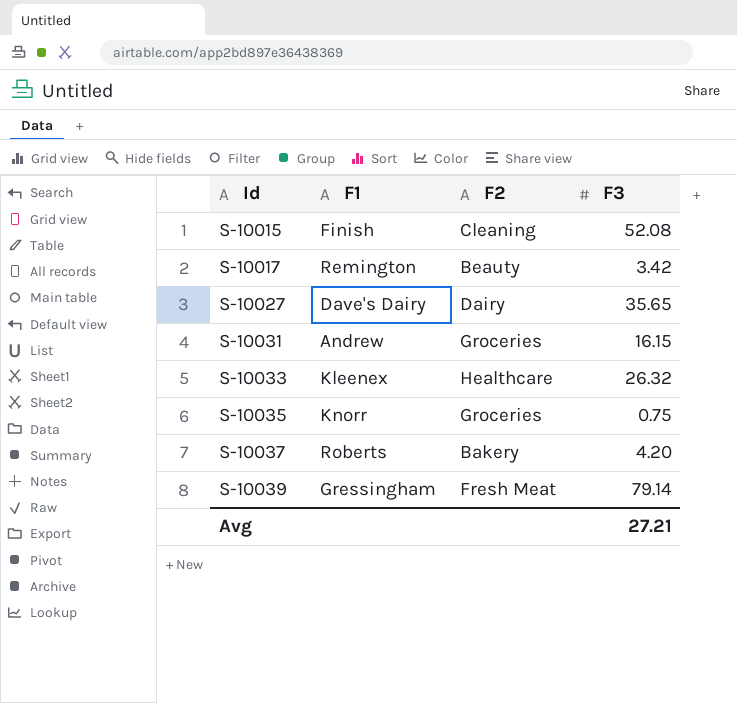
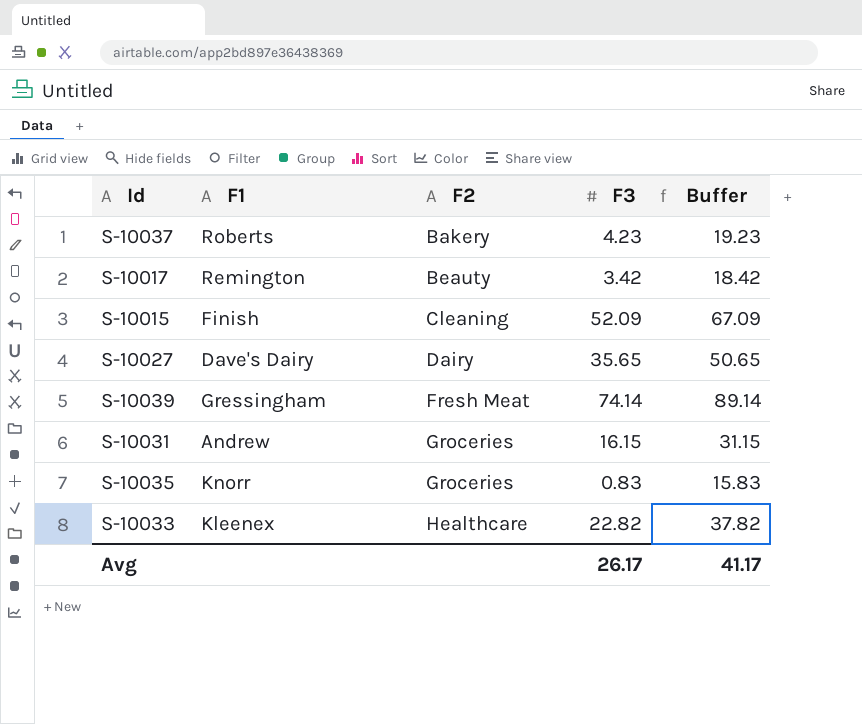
row order: Id ascending -> F2 ascending
column Buffer | formula: none -> [F3] + 15
S-10037 | F3: 4.20 -> 4.23
S-10015 | F3: 52.08 -> 52.09
S-10039 | F3: 79.14 -> 74.14
S-10035 | F3: 0.75 -> 0.83
S-10033 | F3: 26.32 -> 22.82
Avg | F3: 27.21 -> 26.17

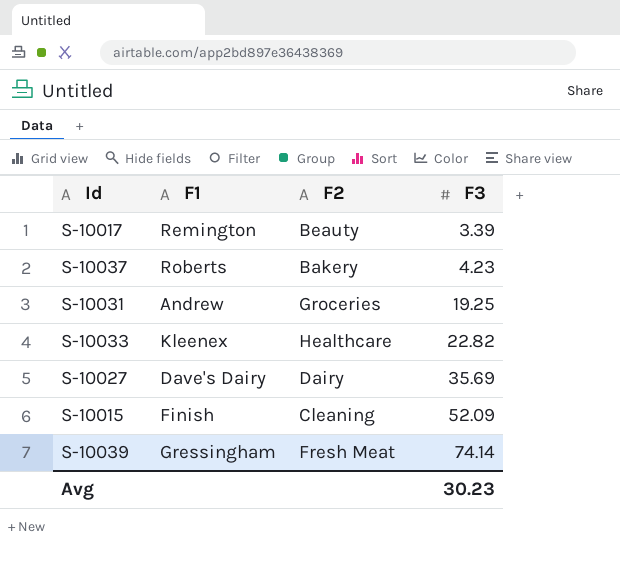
row order: F2 ascending -> F3 ascending
column Buffer | formula: [F3] + 15 -> none
row S-10035: Knorr | Groceries | 0.83 | 15.83 -> none
S-10017 | F3: 3.42 -> 3.39
S-10031 | F3: 16.15 -> 19.25
S-10027 | F3: 35.65 -> 35.69
Avg | F3: 26.17 -> 30.23

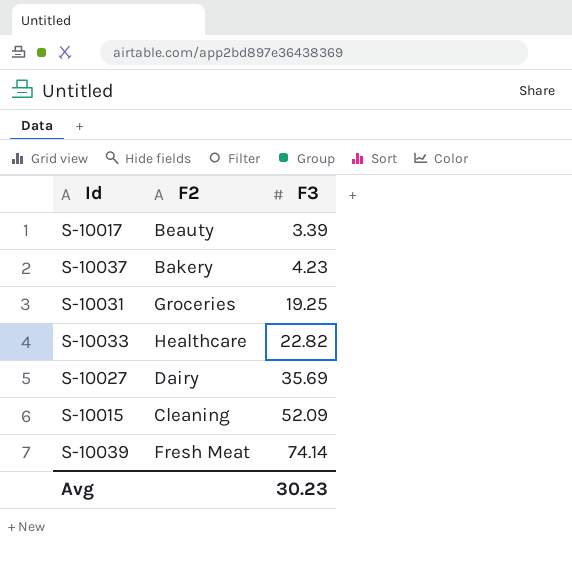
column F1 | position: 2 -> none

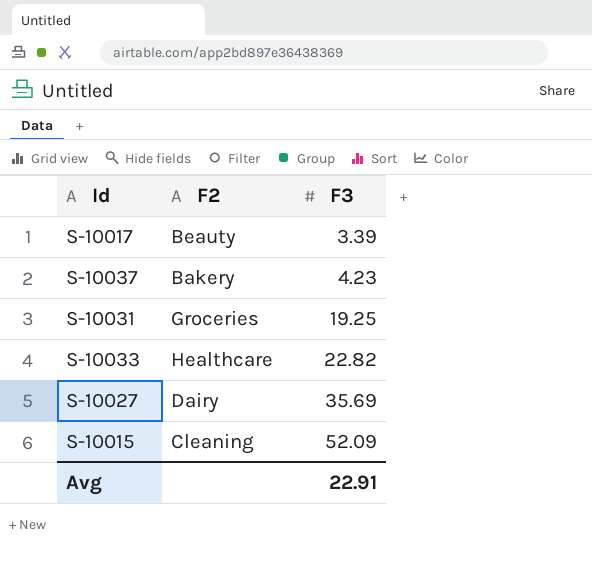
row S-10039: Fresh Meat | 74.14 -> none
Avg | F3: 30.23 -> 22.91

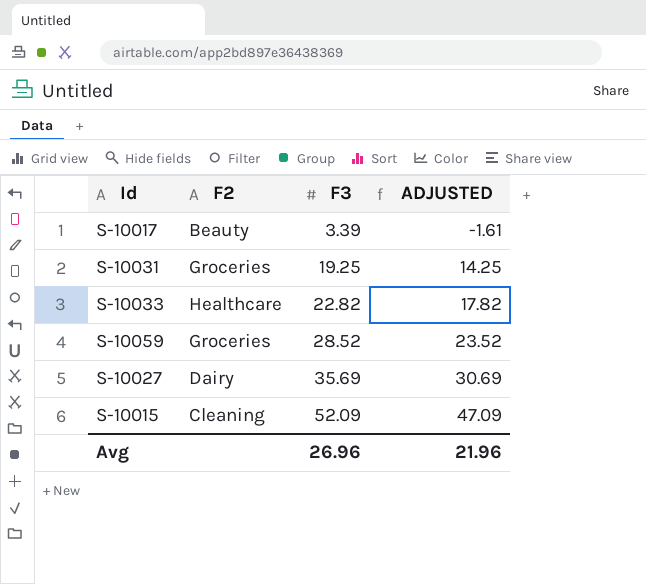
column ADJUSTED | formula: none -> [F3] - 5
row S-10037: Bakery | 4.23 -> none
row S-10059: none -> Groceries | 28.52 | 23.52
Avg | F3: 22.91 -> 26.96

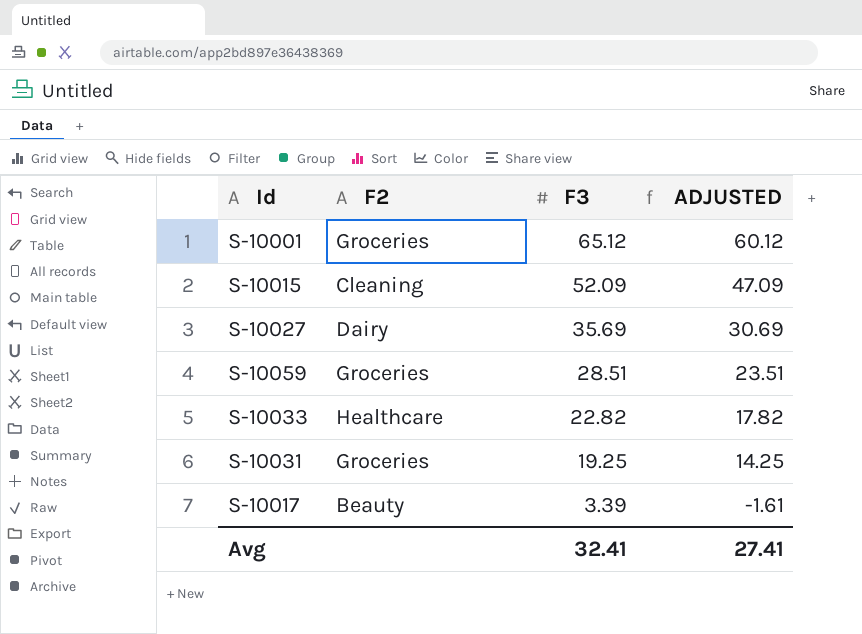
row order: F3 ascending -> F3 descending
row S-10001: none -> Groceries | 65.12 | 60.12
S-10059 | F3: 28.52 -> 28.51
S-10059 | ADJUSTED: 23.52 -> 23.51
Avg | F3: 26.96 -> 32.41
Avg | ADJUSTED: 21.96 -> 27.41

